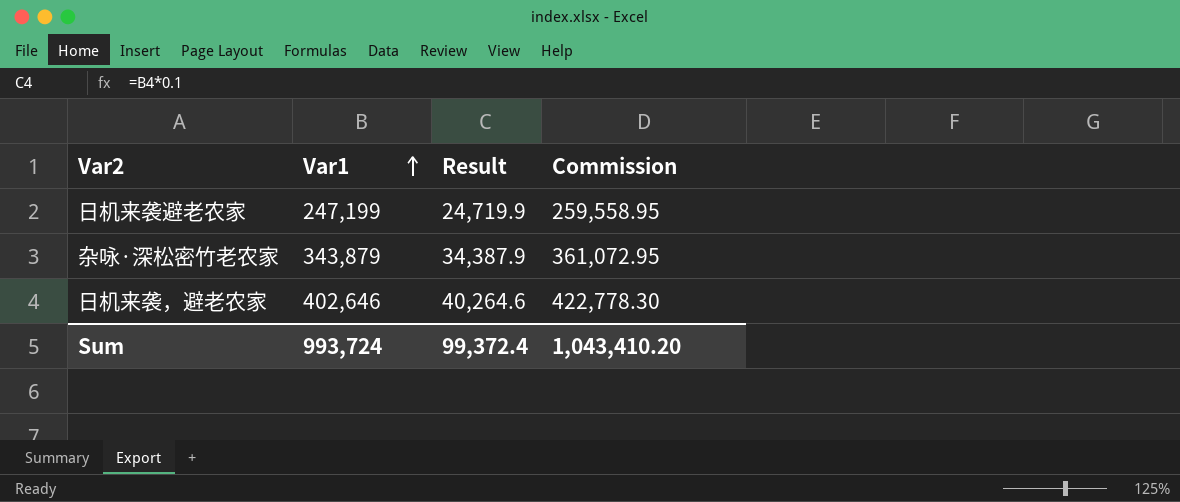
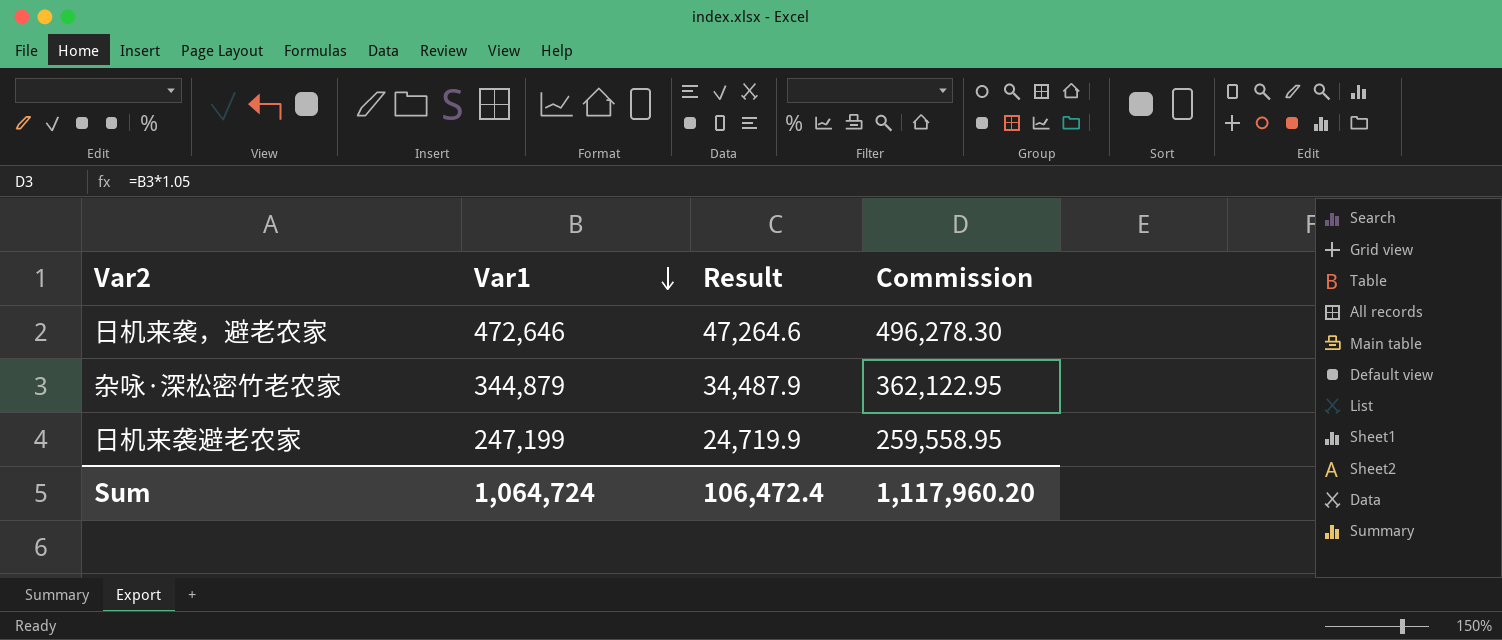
row order: Var1 ascending -> Var1 descending
日机来袭，避老农家 | Var1: 402,646 -> 472,646
日机来袭，避老农家 | Result: 40,264.6 -> 47,264.6
日机来袭，避老农家 | Commission: 422,778.30 -> 496,278.30
杂咏·深松密竹老农家 | Var1: 343,879 -> 344,879
杂咏·深松密竹老农家 | Result: 34,387.9 -> 34,487.9
杂咏·深松密竹老农家 | Commission: 361,072.95 -> 362,122.95
Sum | Var1: 993,724 -> 1,064,724
Sum | Result: 99,372.4 -> 106,472.4
Sum | Commission: 1,043,410.20 -> 1,117,960.20

